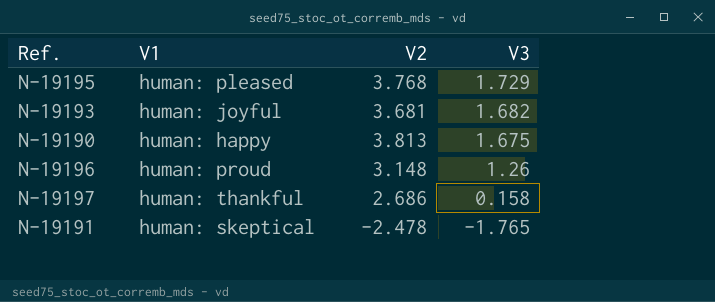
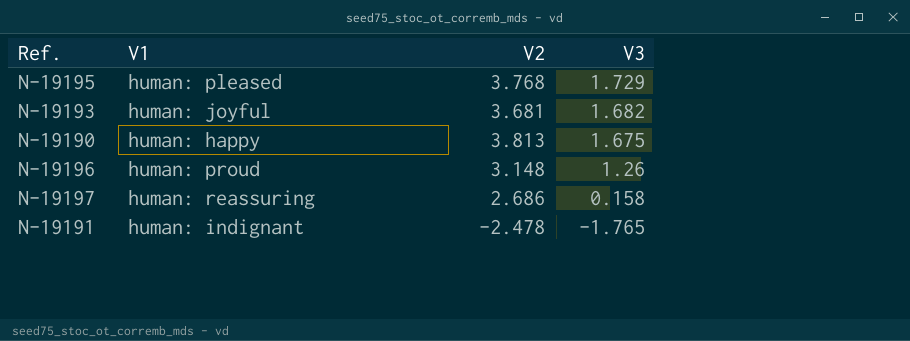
N-19197 | V1: human: thankful -> human: reassuring
N-19191 | V1: human: skeptical -> human: indignant

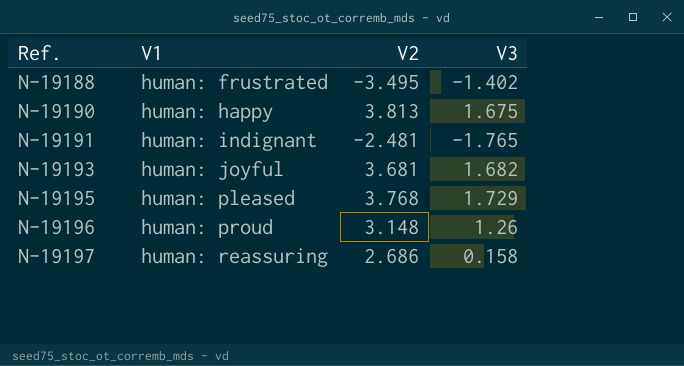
row order: V3 descending -> Ref. ascending
row N-19188: none -> human: frustrated | -3.495 | -1.402
N-19191 | V2: -2.478 -> -2.481

